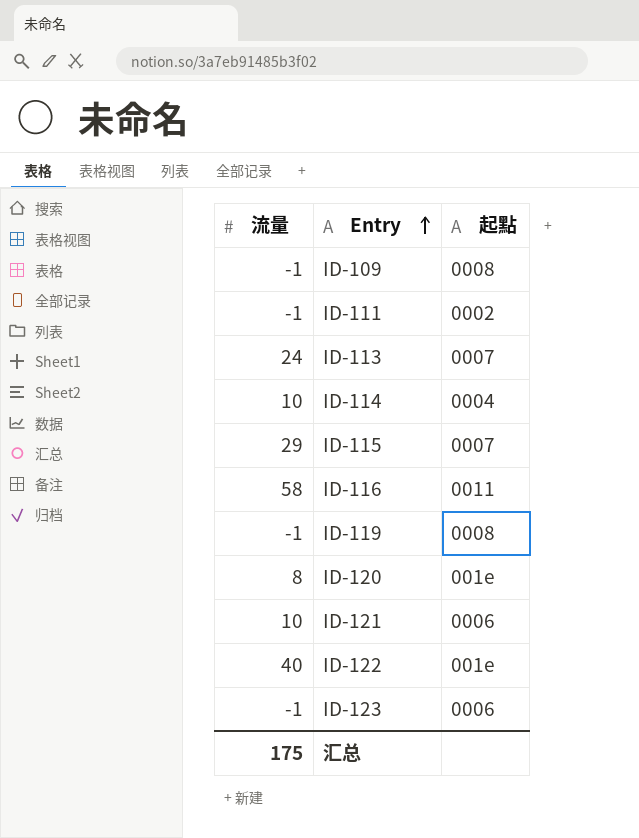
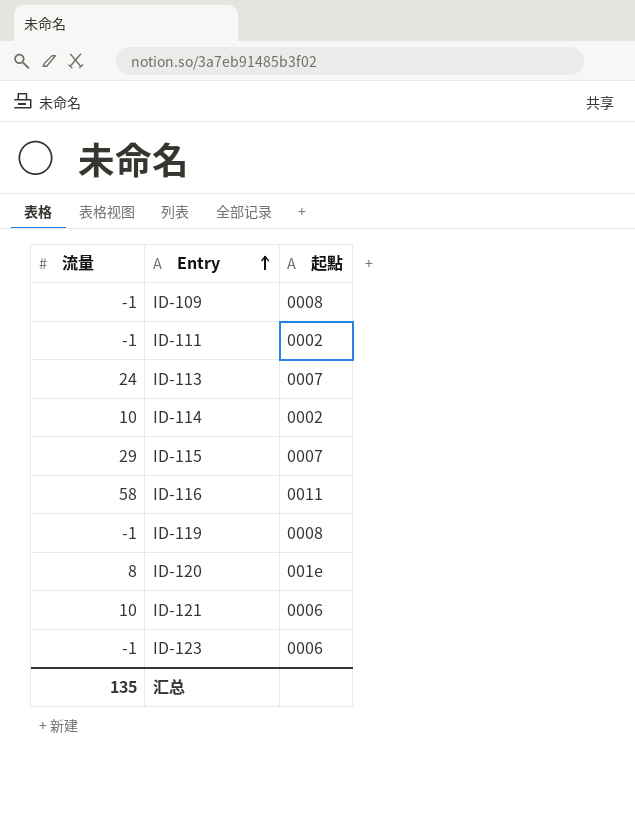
row ID-122: 40 | 001e -> none
ID-114 | 起點: 0004 -> 0002
汇总 | 流量: 175 -> 135

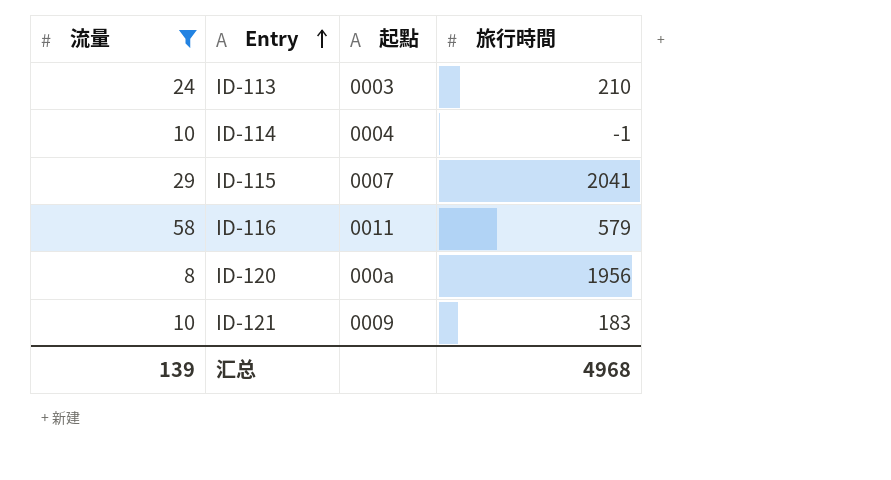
filter: none -> 流量 != -1
column 旅行時間 | position: none -> 4
ID-113 | 起點: 0007 -> 0003
ID-114 | 起點: 0002 -> 0004
ID-120 | 起點: 001e -> 000a
ID-121 | 起點: 0006 -> 0009
汇总 | 流量: 135 -> 139

